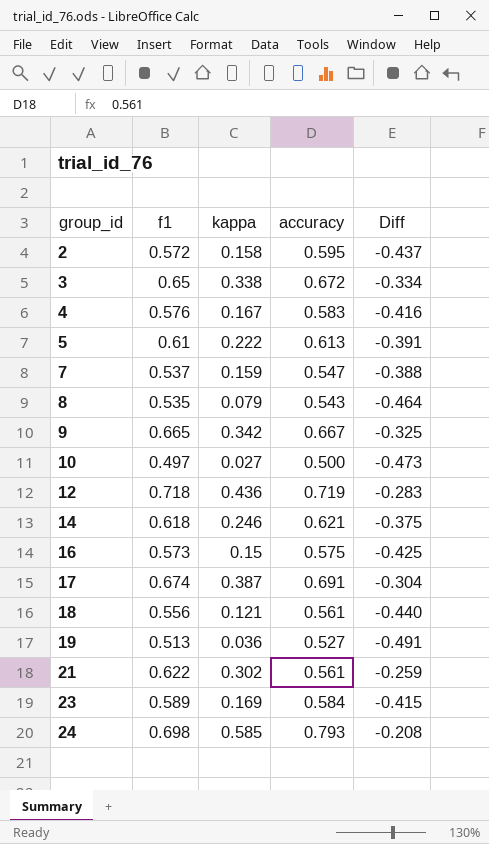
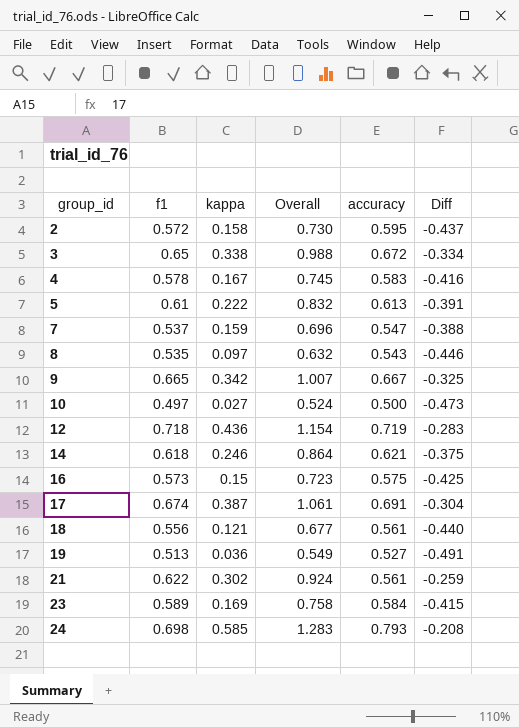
column Overall | formula: none -> [f1] + [kappa]
4 | f1: 0.576 -> 0.578
8 | kappa: 0.079 -> 0.097
8 | Diff: -0.464 -> -0.446

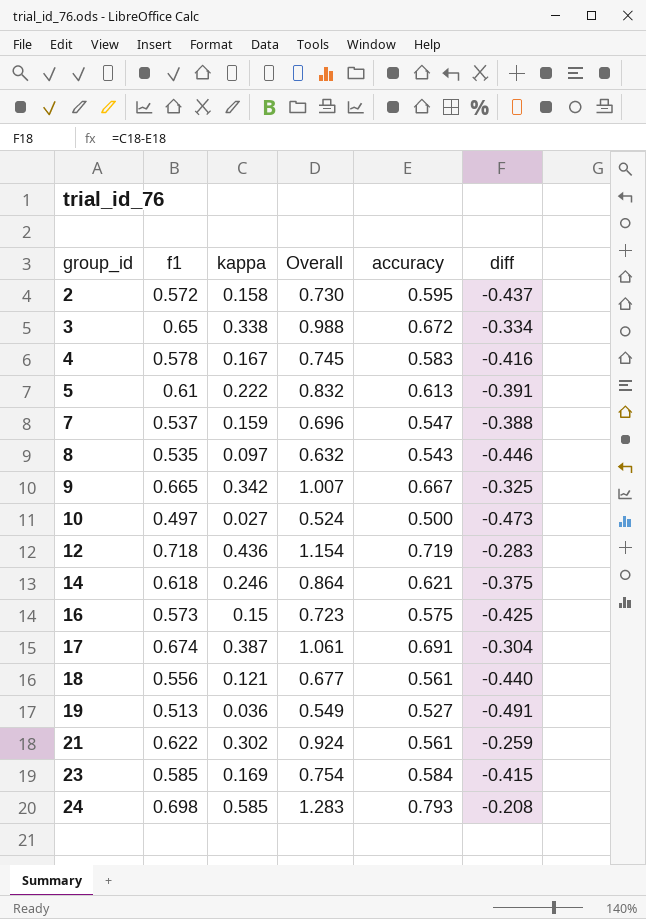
column name: Diff -> diff
23 | f1: 0.589 -> 0.585
23 | Overall: 0.758 -> 0.754

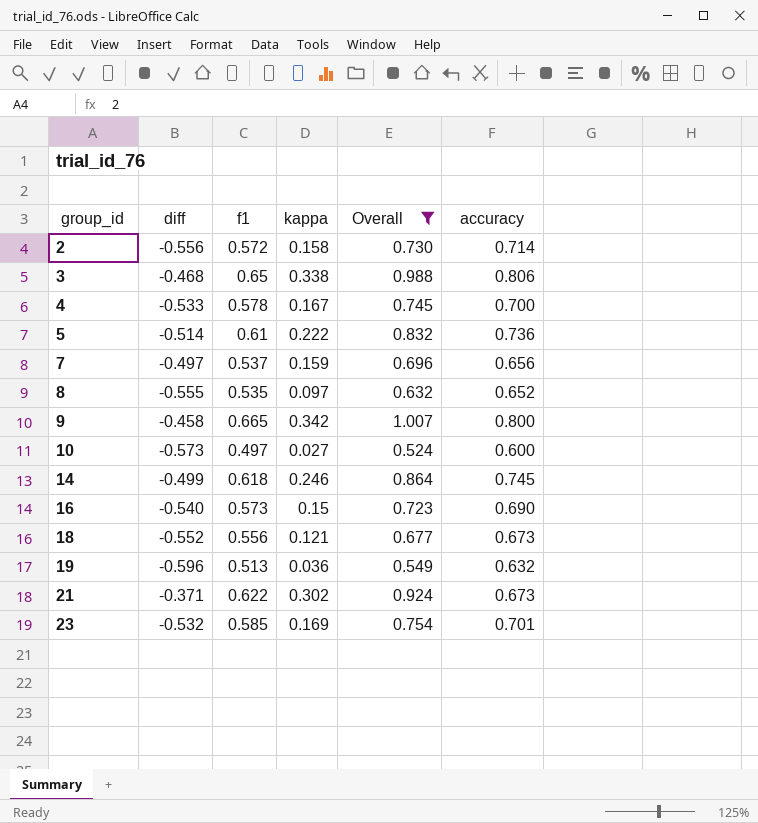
filter: none -> Overall <= 1.007
column diff | position: 6 -> 2
2 | diff: -0.437 -> -0.556
2 | accuracy: 0.595 -> 0.714
3 | diff: -0.334 -> -0.468
3 | accuracy: 0.672 -> 0.806
4 | diff: -0.416 -> -0.533
4 | accuracy: 0.583 -> 0.700
5 | diff: -0.391 -> -0.514
5 | accuracy: 0.613 -> 0.736
7 | diff: -0.388 -> -0.497
7 | accuracy: 0.547 -> 0.656
8 | diff: -0.446 -> -0.555
8 | accuracy: 0.543 -> 0.652
9 | diff: -0.325 -> -0.458
9 | accuracy: 0.667 -> 0.800
10 | diff: -0.473 -> -0.573
10 | accuracy: 0.500 -> 0.600
14 | diff: -0.375 -> -0.499
14 | accuracy: 0.621 -> 0.745
16 | diff: -0.425 -> -0.540
16 | accuracy: 0.575 -> 0.690
18 | diff: -0.440 -> -0.552
18 | accuracy: 0.561 -> 0.673
19 | diff: -0.491 -> -0.596
19 | accuracy: 0.527 -> 0.632
21 | diff: -0.259 -> -0.371
21 | accuracy: 0.561 -> 0.673
23 | diff: -0.415 -> -0.532
23 | accuracy: 0.584 -> 0.701

